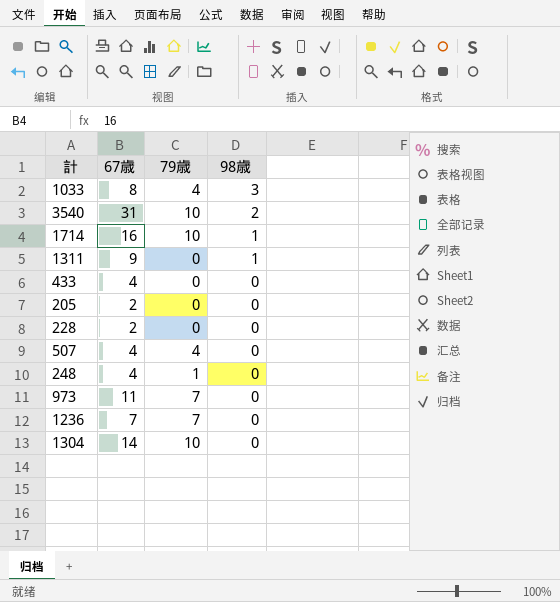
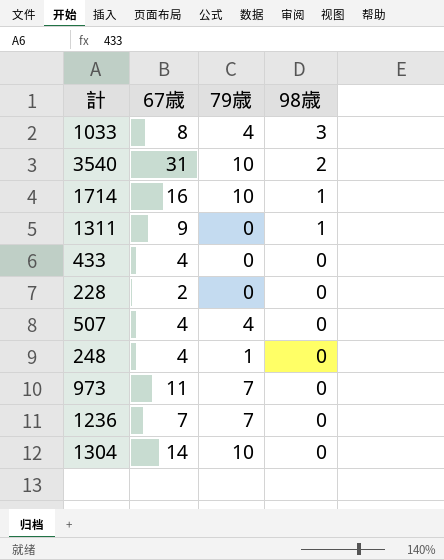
row 205: 2 | 0 | 0 -> none

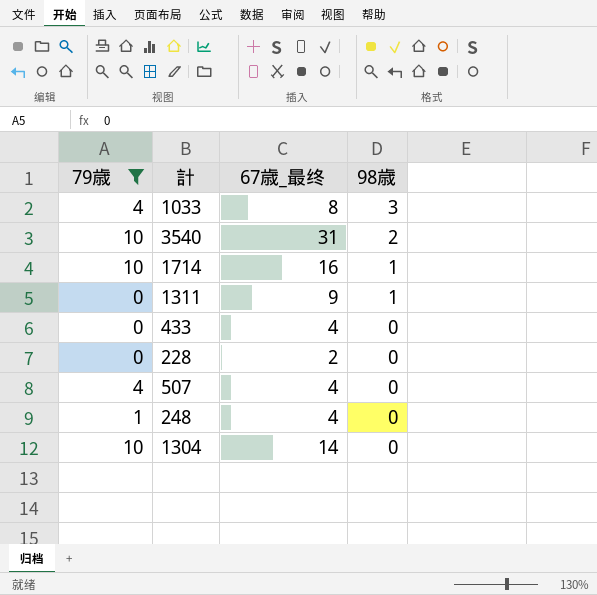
filter: none -> 79歳 != 7
column 79歳 | position: 3 -> 1
column name: 67歳 -> 67歳_最终

